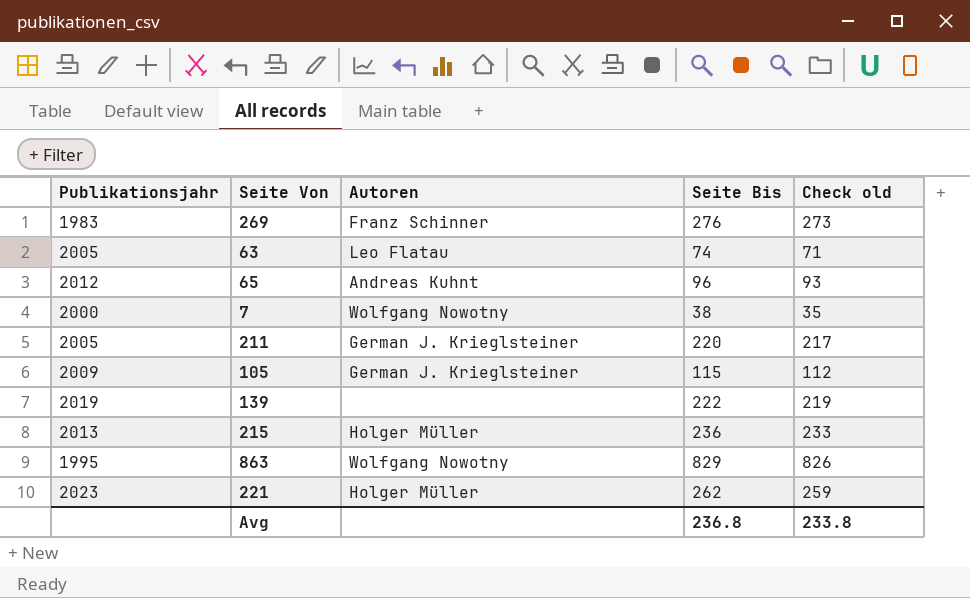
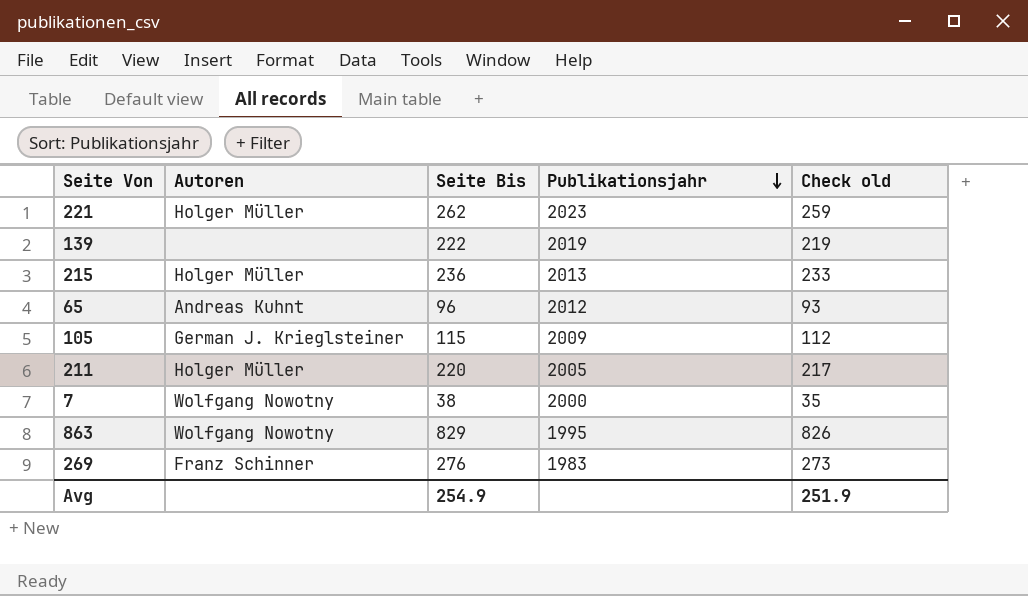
row order: none -> Publikationsjahr descending
column Publikationsjahr | position: 1 -> 4
row 63: 2005 | Leo Flatau | 74 | 71 -> none
211 | Autoren: German J. Krieglsteiner -> Holger Müller
Avg | Seite Bis: 236.8 -> 254.9
Avg | Check old: 233.8 -> 251.9

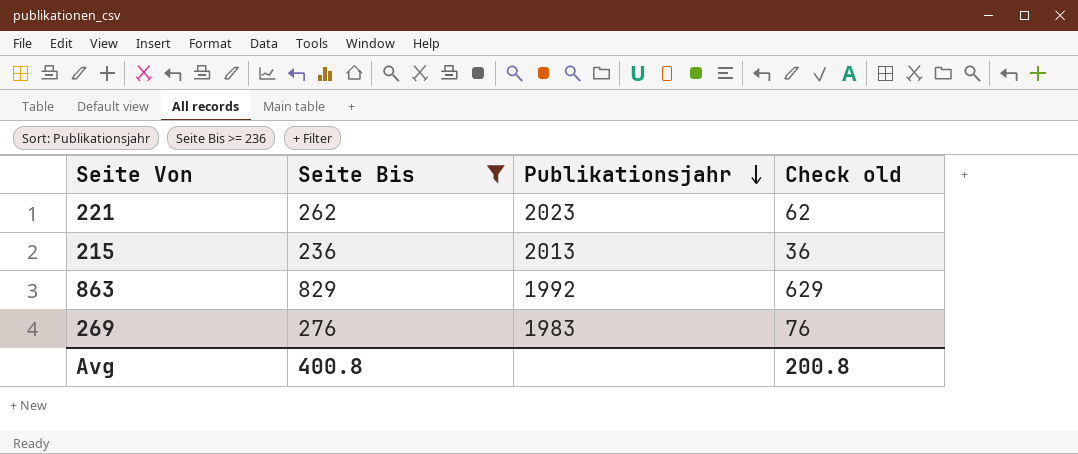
filter: none -> Seite Bis >= 236
column Autoren | position: 2 -> none
column Check old | formula: [Seite Bis] - 3 -> [Seite Bis] - 200
863 | Publikationsjahr: 1995 -> 1992
Avg | Seite Bis: 254.9 -> 400.8
Avg | Check old: 251.9 -> 200.8

